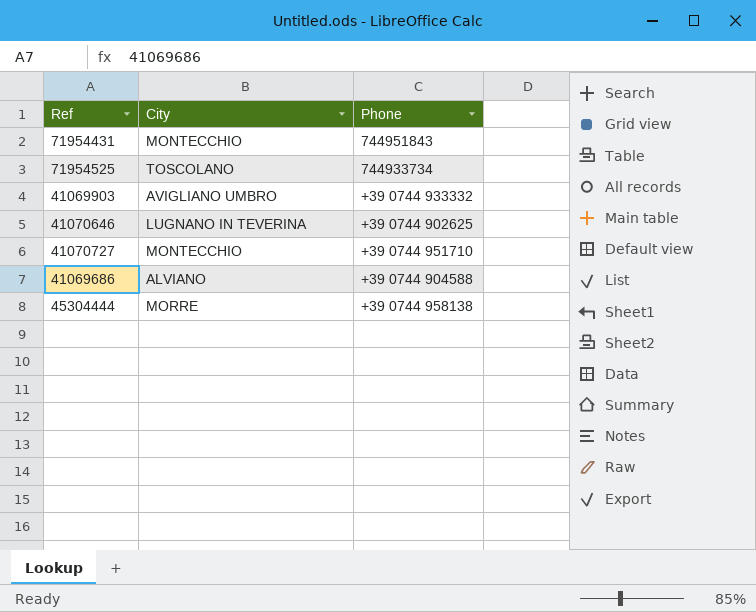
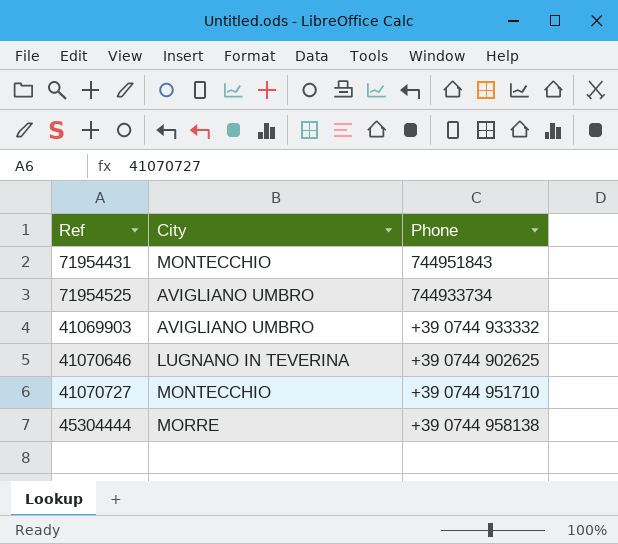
row 41069686: ALVIANO | +39 0744 904588 -> none
71954525 | City: TOSCOLANO -> AVIGLIANO UMBRO

